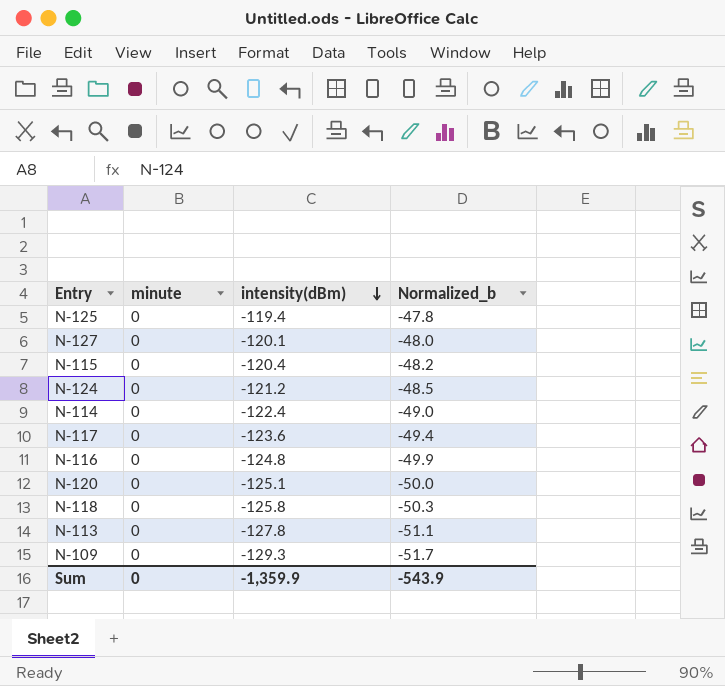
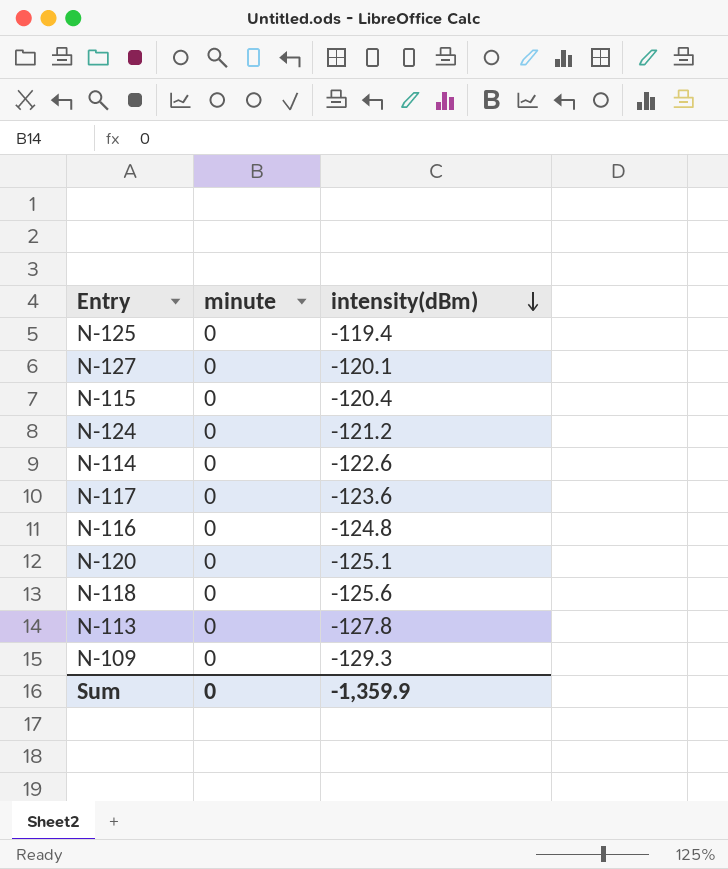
column Normalized_b | formula: [intensity(dBm)] * 0.4 -> none
N-114 | intensity(dBm): -122.4 -> -122.6
N-118 | intensity(dBm): -125.8 -> -125.6

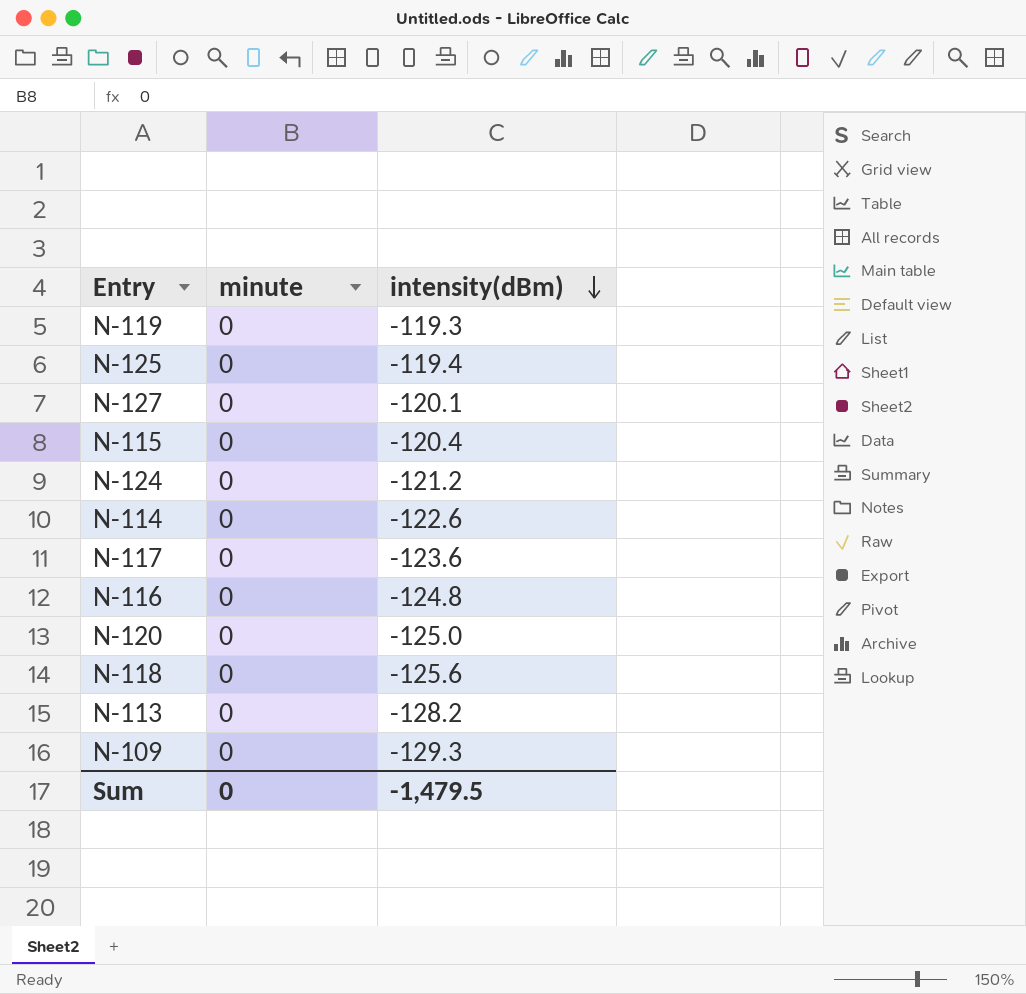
row N-119: none -> 0 | -119.3
N-120 | intensity(dBm): -125.1 -> -125.0
N-113 | intensity(dBm): -127.8 -> -128.2
Sum | intensity(dBm): -1,359.9 -> -1,479.5

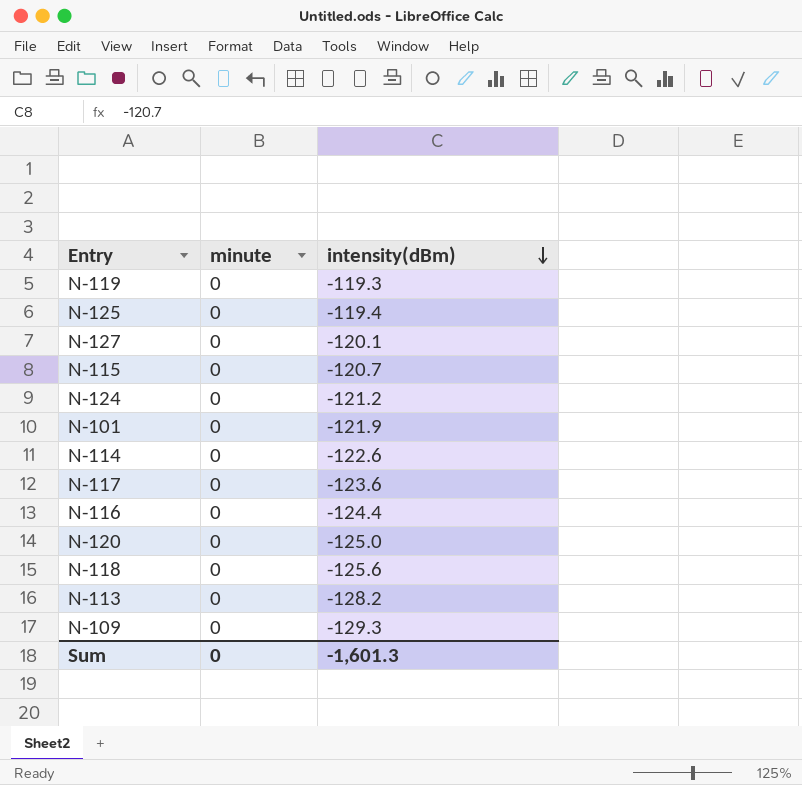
N-115 | intensity(dBm): -120.4 -> -120.7
row N-101: none -> 0 | -121.9
N-116 | intensity(dBm): -124.8 -> -124.4
Sum | intensity(dBm): -1,479.5 -> -1,601.3

